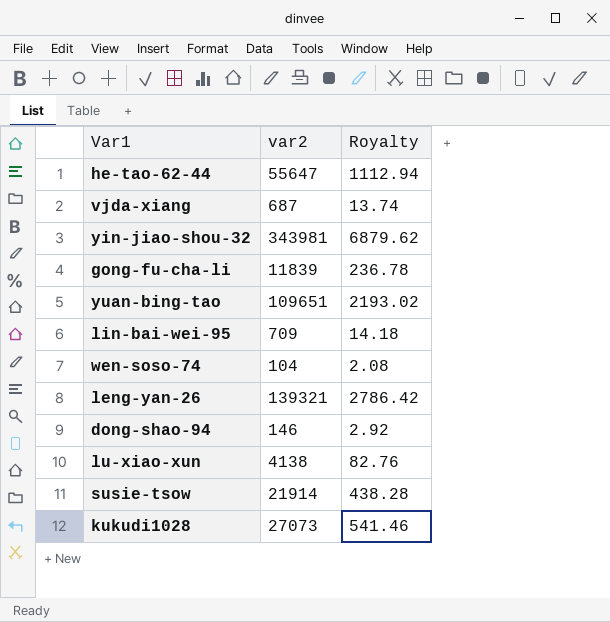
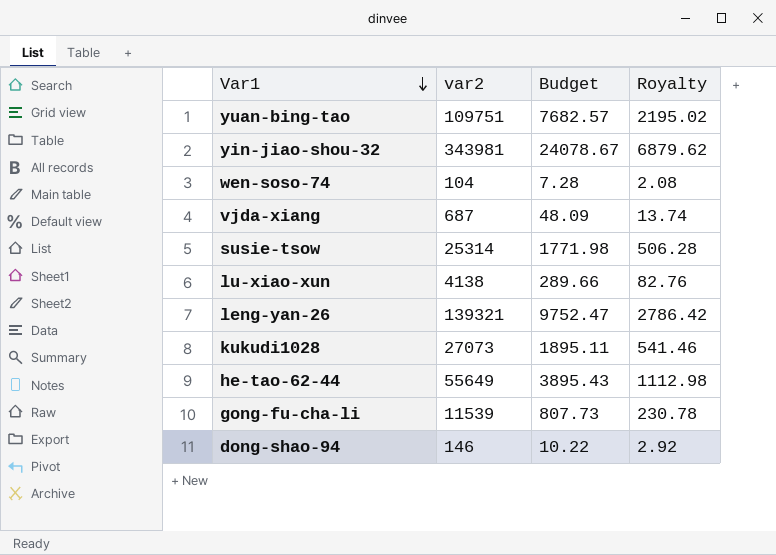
row order: none -> Var1 descending
column Budget | formula: none -> [var2] * 0.07
row lin-bai-wei-95: 709 | 14.18 -> none
yuan-bing-tao | var2: 109651 -> 109751
yuan-bing-tao | Royalty: 2193.02 -> 2195.02
susie-tsow | var2: 21914 -> 25314
susie-tsow | Royalty: 438.28 -> 506.28
he-tao-62-44 | var2: 55647 -> 55649
he-tao-62-44 | Royalty: 1112.94 -> 1112.98
gong-fu-cha-li | var2: 11839 -> 11539
gong-fu-cha-li | Royalty: 236.78 -> 230.78

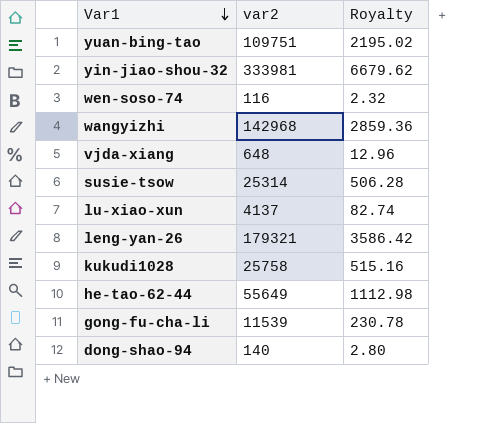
column Budget | formula: [var2] * 0.07 -> none
yin-jiao-shou-32 | var2: 343981 -> 333981
yin-jiao-shou-32 | Royalty: 6879.62 -> 6679.62
wen-soso-74 | var2: 104 -> 116
wen-soso-74 | Royalty: 2.08 -> 2.32
row wangyizhi: none -> 142968 | 2859.36
vjda-xiang | var2: 687 -> 648
vjda-xiang | Royalty: 13.74 -> 12.96
lu-xiao-xun | var2: 4138 -> 4137
lu-xiao-xun | Royalty: 82.76 -> 82.74
leng-yan-26 | var2: 139321 -> 179321
leng-yan-26 | Royalty: 2786.42 -> 3586.42
kukudi1028 | var2: 27073 -> 25758
kukudi1028 | Royalty: 541.46 -> 515.16
dong-shao-94 | var2: 146 -> 140
dong-shao-94 | Royalty: 2.92 -> 2.80

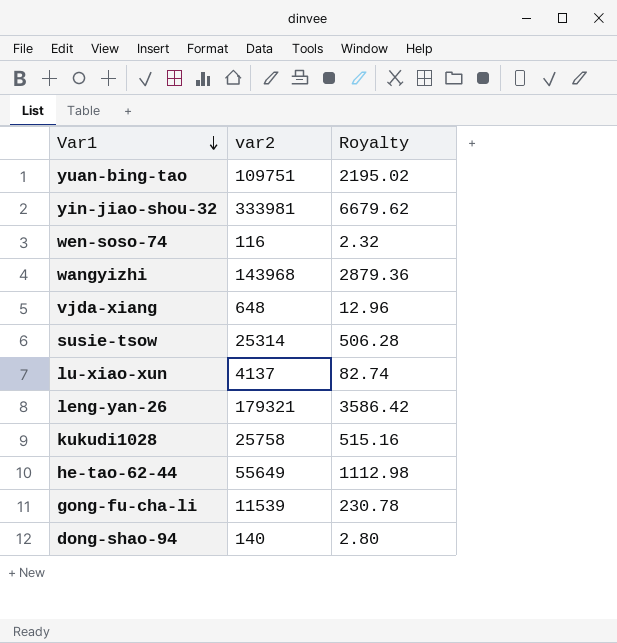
wangyizhi | var2: 142968 -> 143968
wangyizhi | Royalty: 2859.36 -> 2879.36

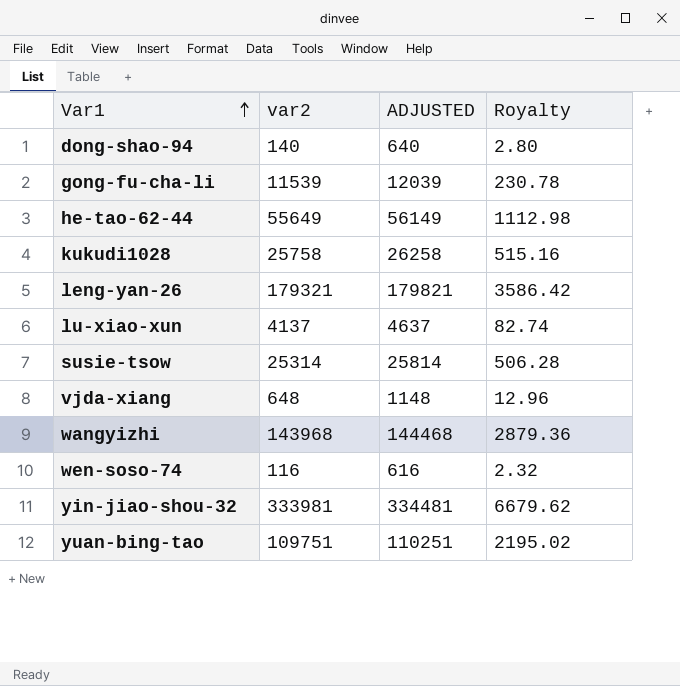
row order: Var1 descending -> Var1 ascending
column ADJUSTED | formula: none -> [var2] + 500

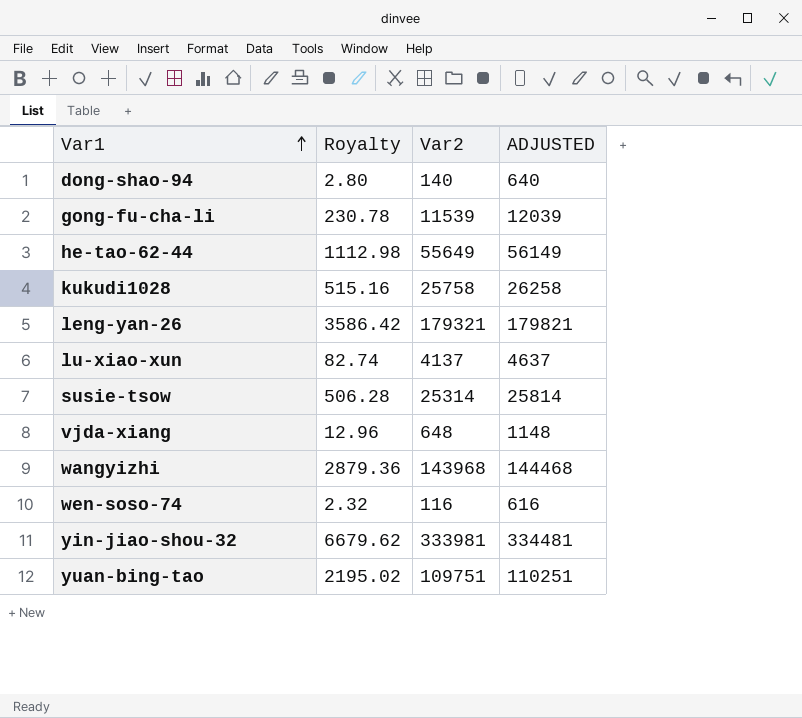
column Royalty | position: 4 -> 2
column name: var2 -> Var2

